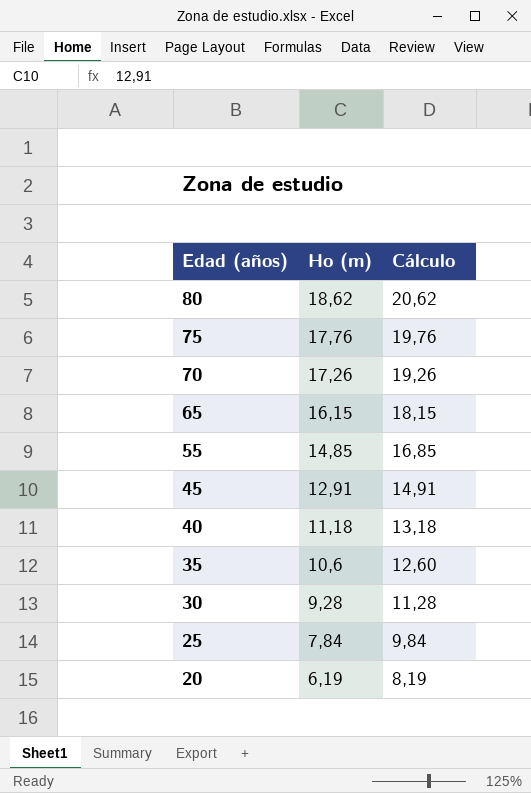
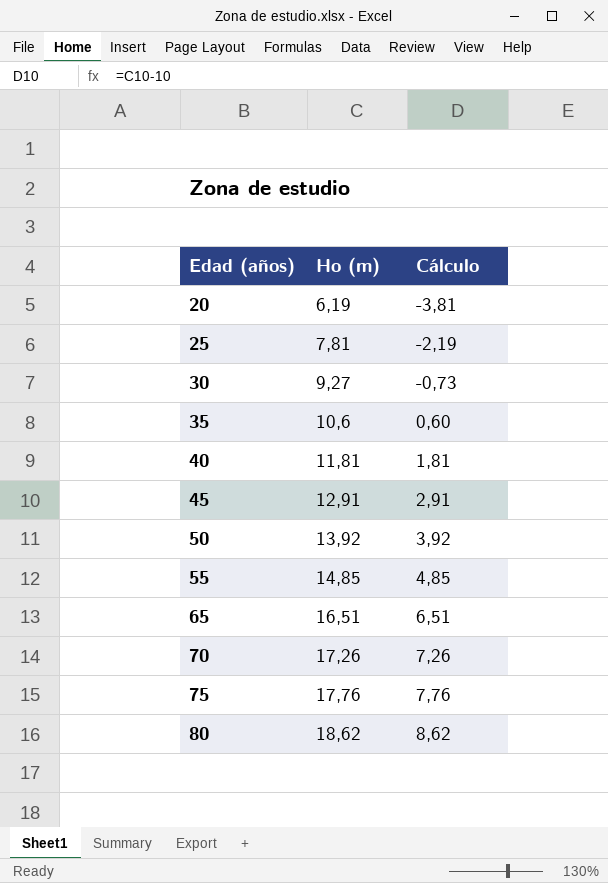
row order: Edad (años) descending -> Edad (años) ascending
column Cálculo | formula: [Ho (m)] + 2 -> [Ho (m)] - 10
25 | Ho (m): 7,84 -> 7,81
30 | Ho (m): 9,28 -> 9,27
40 | Ho (m): 11,18 -> 11,81
row 50: none -> 13,92 | 3,92
65 | Ho (m): 16,15 -> 16,51

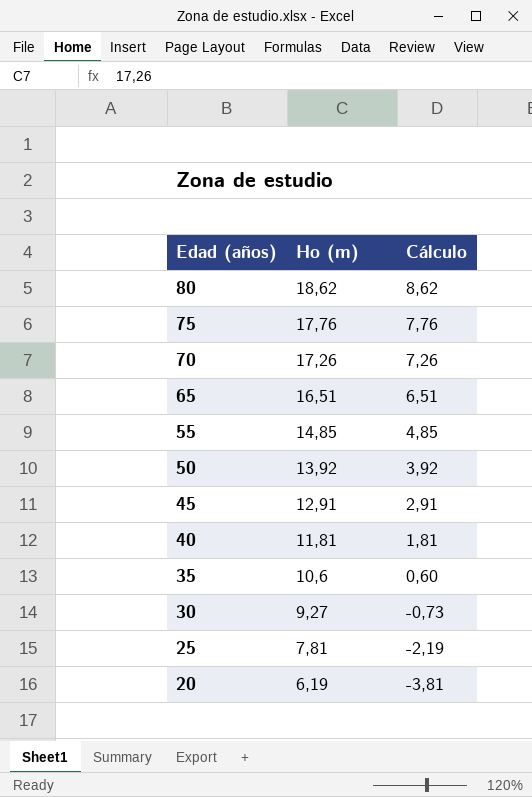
row order: Edad (años) ascending -> Edad (años) descending

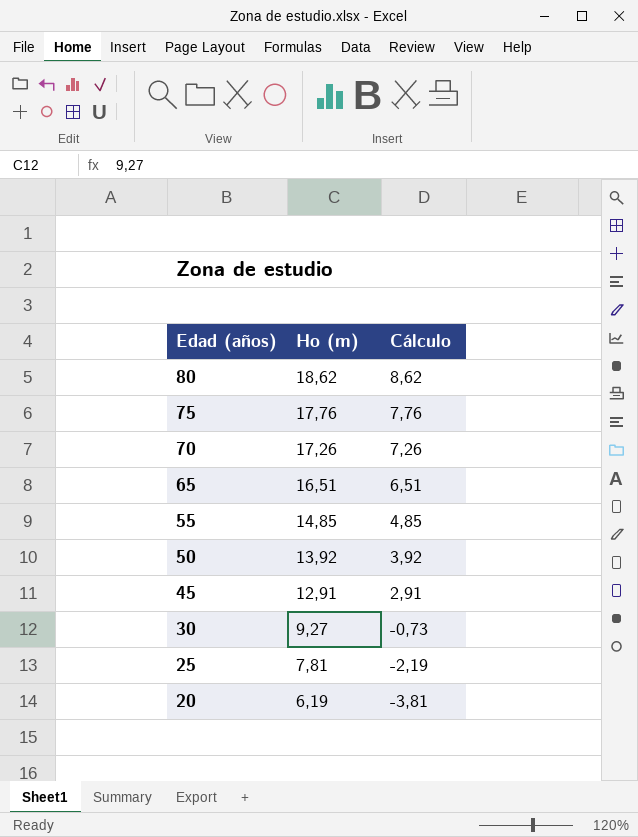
row 40: 11,81 | 1,81 -> none
row 35: 10,6 | 0,60 -> none

